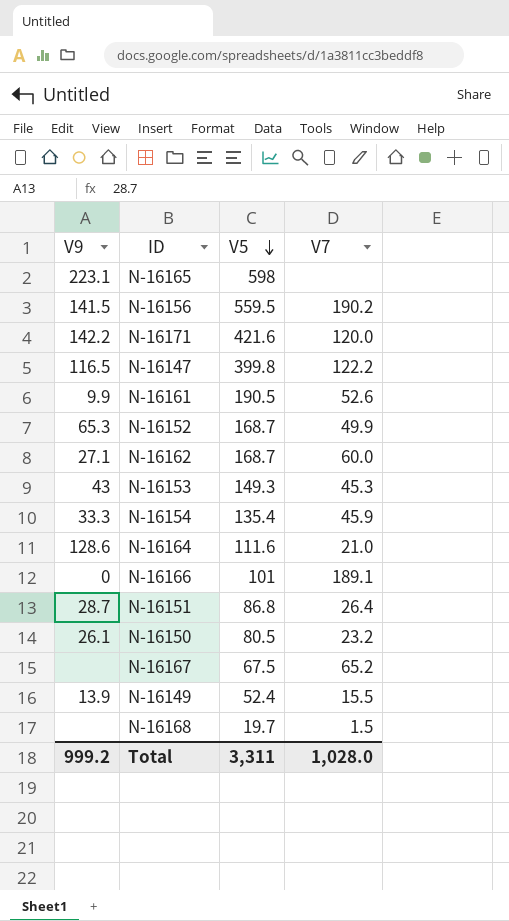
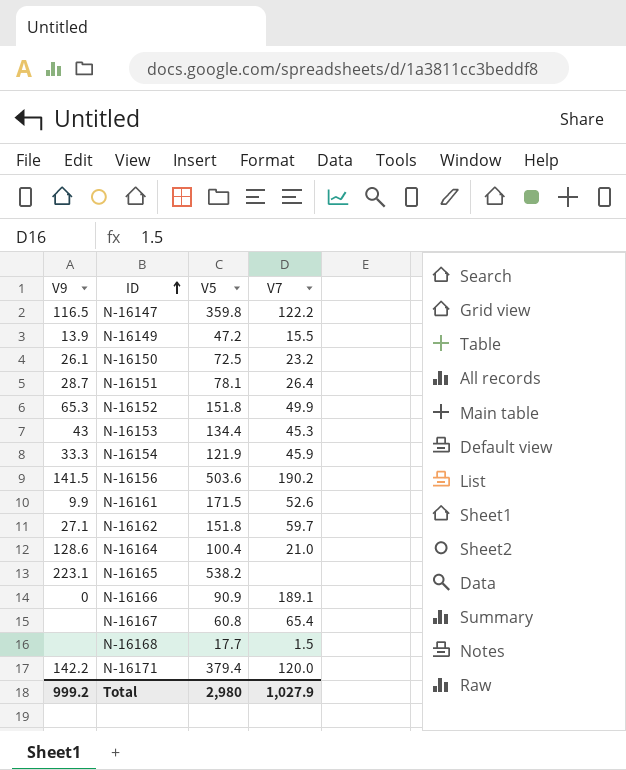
row order: V5 descending -> ID ascending
N-16147 | V5: 399.8 -> 359.8
N-16149 | V5: 52.4 -> 47.2
N-16150 | V5: 80.5 -> 72.5
N-16151 | V5: 86.8 -> 78.1
N-16152 | V5: 168.7 -> 151.8
N-16153 | V5: 149.3 -> 134.4
N-16154 | V5: 135.4 -> 121.9
N-16156 | V5: 559.5 -> 503.6
N-16161 | V5: 190.5 -> 171.5
N-16162 | V5: 168.7 -> 151.8
N-16162 | V7: 60.0 -> 59.7
N-16164 | V5: 111.6 -> 100.4
N-16165 | V5: 598 -> 538.2
N-16166 | V5: 101 -> 90.9
N-16167 | V5: 67.5 -> 60.8
N-16167 | V7: 65.2 -> 65.4
N-16168 | V5: 19.7 -> 17.7
N-16171 | V5: 421.6 -> 379.4
Total | V5: 3,311 -> 2,980
Total | V7: 1,028.0 -> 1,027.9

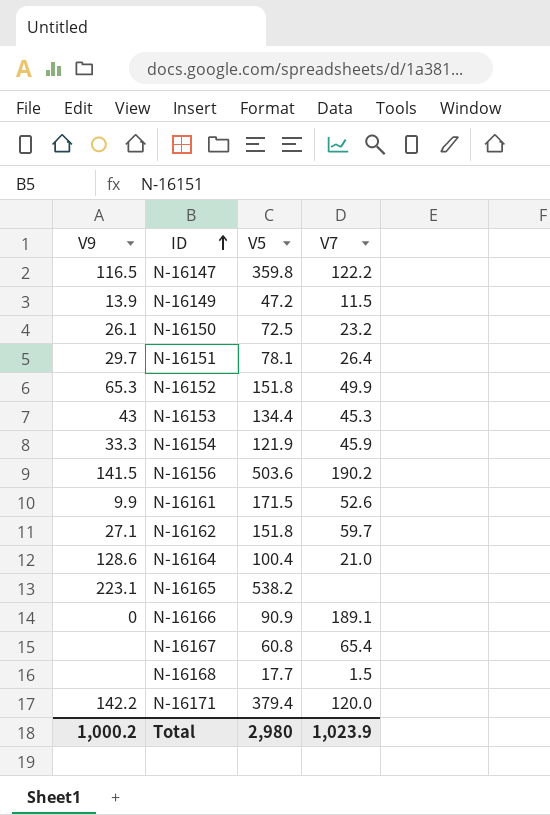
N-16149 | V7: 15.5 -> 11.5
N-16151 | V9: 28.7 -> 29.7
Total | V9: 999.2 -> 1,000.2
Total | V7: 1,027.9 -> 1,023.9

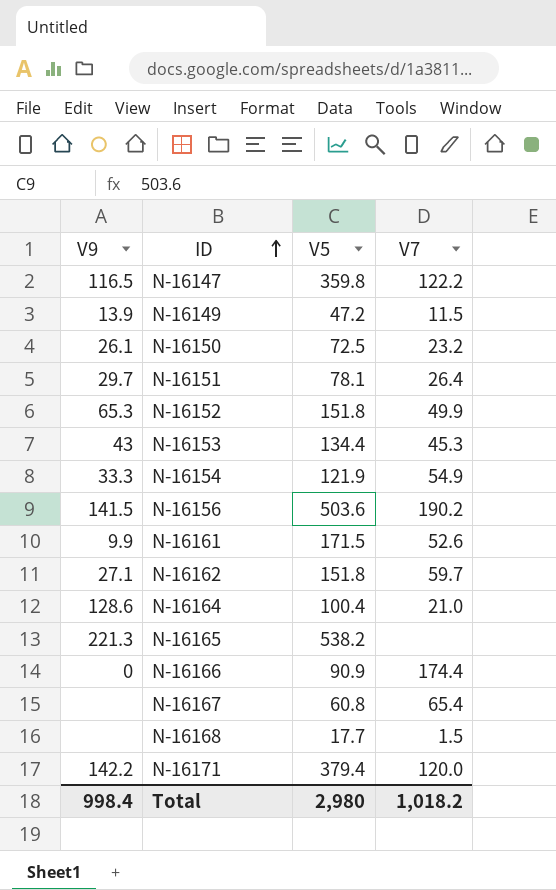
N-16154 | V7: 45.9 -> 54.9
N-16165 | V9: 223.1 -> 221.3
N-16166 | V7: 189.1 -> 174.4
Total | V9: 1,000.2 -> 998.4
Total | V7: 1,023.9 -> 1,018.2

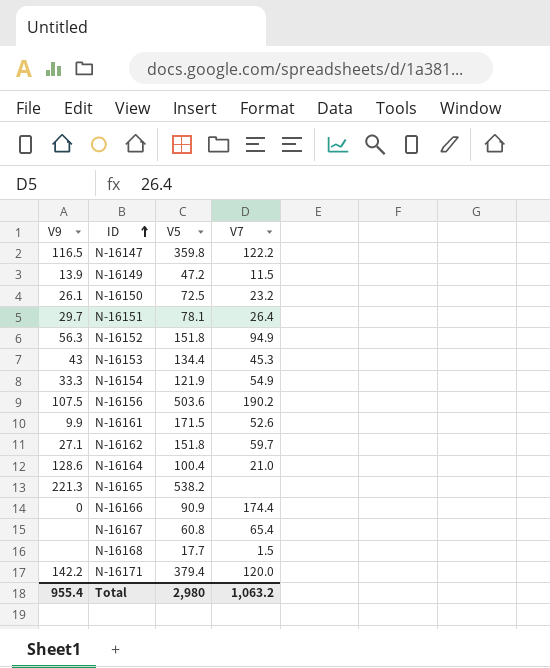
N-16152 | V9: 65.3 -> 56.3
N-16152 | V7: 49.9 -> 94.9
N-16156 | V9: 141.5 -> 107.5
Total | V9: 998.4 -> 955.4
Total | V7: 1,018.2 -> 1,063.2

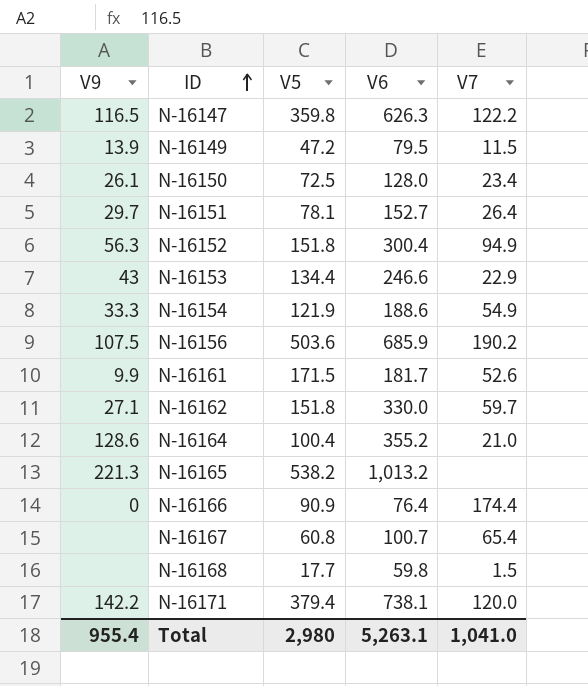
column V6 | position: none -> 4
N-16150 | V7: 23.2 -> 23.4
N-16153 | V7: 45.3 -> 22.9
Total | V7: 1,063.2 -> 1,041.0

